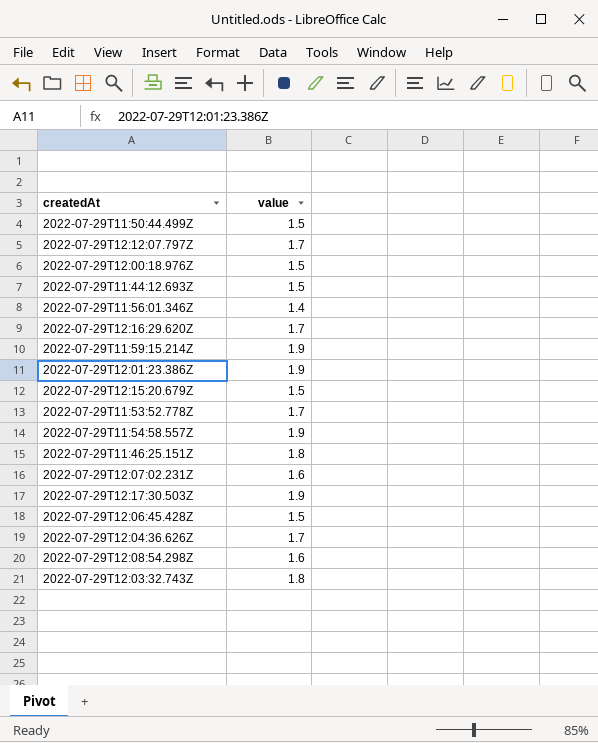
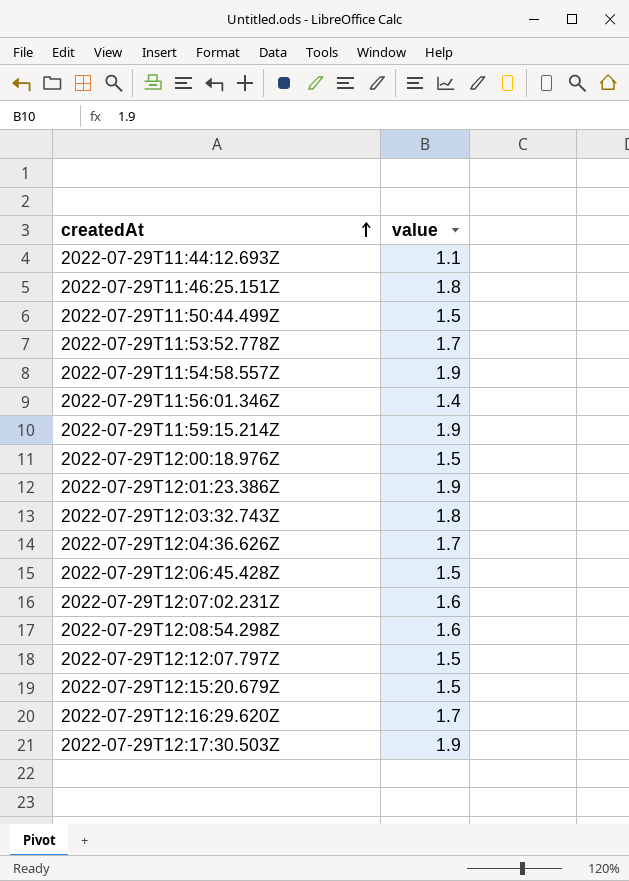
row order: none -> createdAt ascending
2022-07-29T11:44:12.693Z | value: 1.5 -> 1.1
2022-07-29T12:12:07.797Z | value: 1.7 -> 1.5

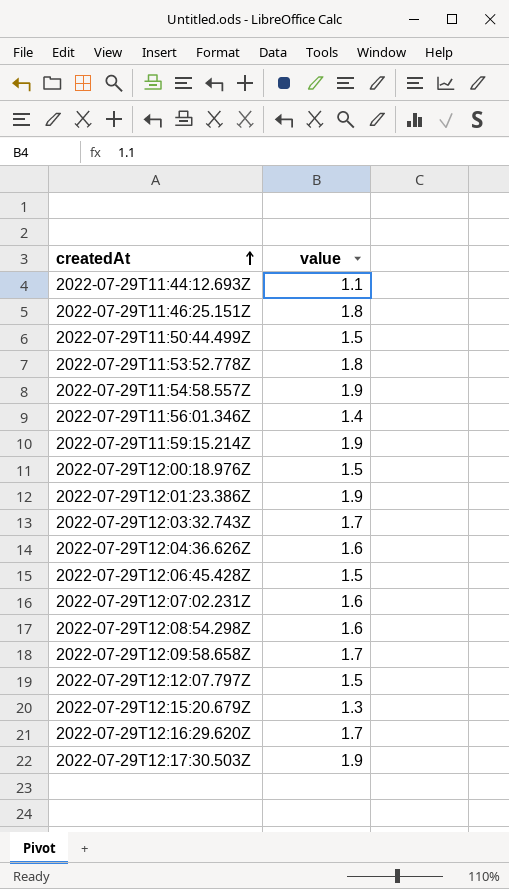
2022-07-29T11:53:52.778Z | value: 1.7 -> 1.8
2022-07-29T12:03:32.743Z | value: 1.8 -> 1.7
2022-07-29T12:04:36.626Z | value: 1.7 -> 1.6
row 2022-07-29T12:09:58.658Z: none -> 1.7
2022-07-29T12:15:20.679Z | value: 1.5 -> 1.3

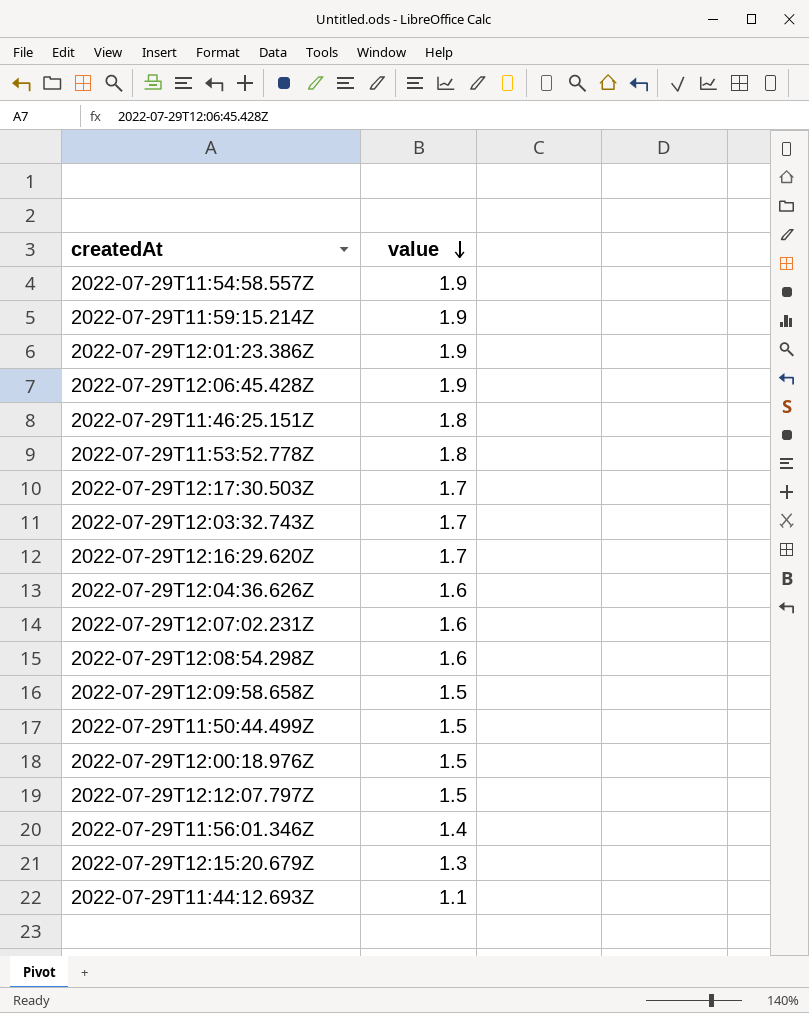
row order: createdAt ascending -> value descending
2022-07-29T12:06:45.428Z | value: 1.5 -> 1.9
2022-07-29T12:17:30.503Z | value: 1.9 -> 1.7
2022-07-29T12:09:58.658Z | value: 1.7 -> 1.5

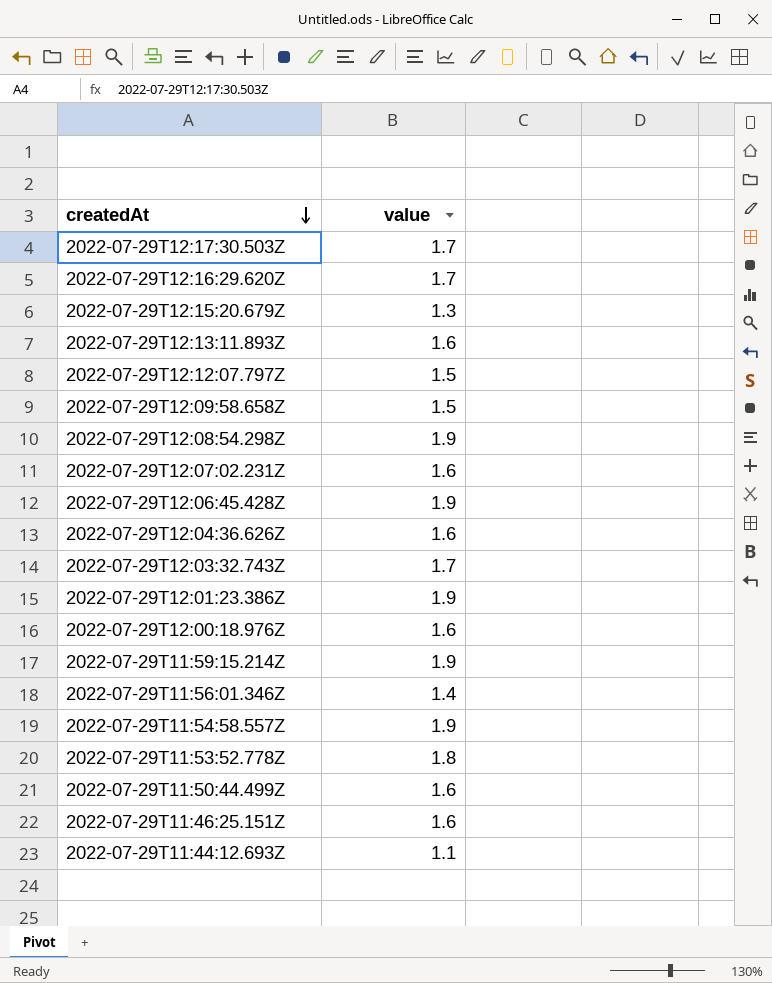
row order: value descending -> createdAt descending
row 2022-07-29T12:13:11.893Z: none -> 1.6
2022-07-29T12:08:54.298Z | value: 1.6 -> 1.9
2022-07-29T12:00:18.976Z | value: 1.5 -> 1.6
2022-07-29T11:50:44.499Z | value: 1.5 -> 1.6
2022-07-29T11:46:25.151Z | value: 1.8 -> 1.6

